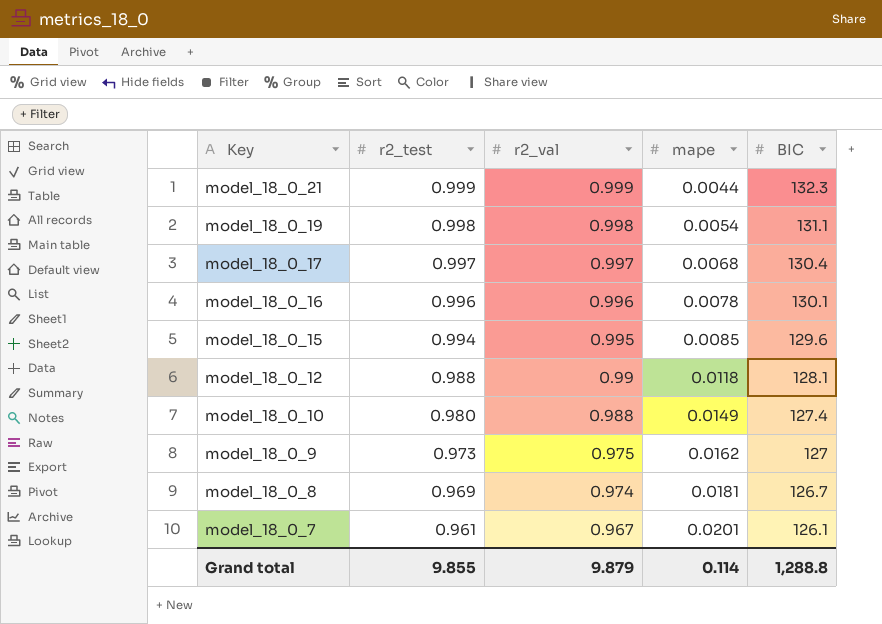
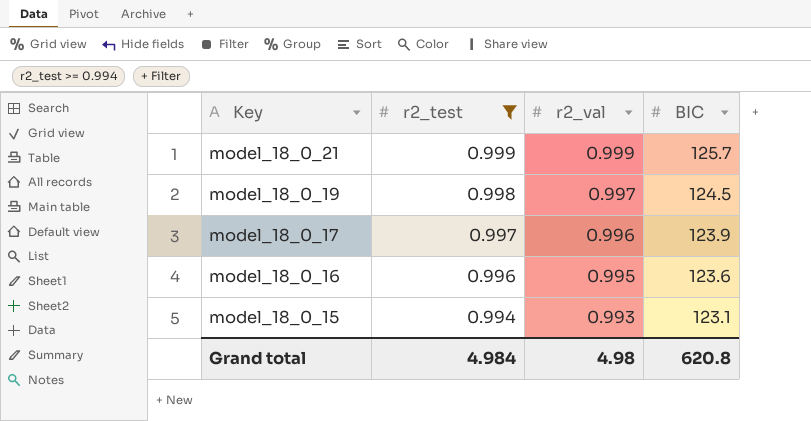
filter: none -> r2_test >= 0.994
column mape | position: 4 -> none
model_18_0_21 | BIC: 132.3 -> 125.7
model_18_0_19 | r2_val: 0.998 -> 0.997
model_18_0_19 | BIC: 131.1 -> 124.5
model_18_0_17 | r2_val: 0.997 -> 0.996
model_18_0_17 | BIC: 130.4 -> 123.9
model_18_0_16 | r2_val: 0.996 -> 0.995
model_18_0_16 | BIC: 130.1 -> 123.6
model_18_0_15 | r2_val: 0.995 -> 0.993
model_18_0_15 | BIC: 129.6 -> 123.1
Grand total | r2_test: 9.855 -> 4.984
Grand total | r2_val: 9.879 -> 4.98
Grand total | BIC: 1,288.8 -> 620.8

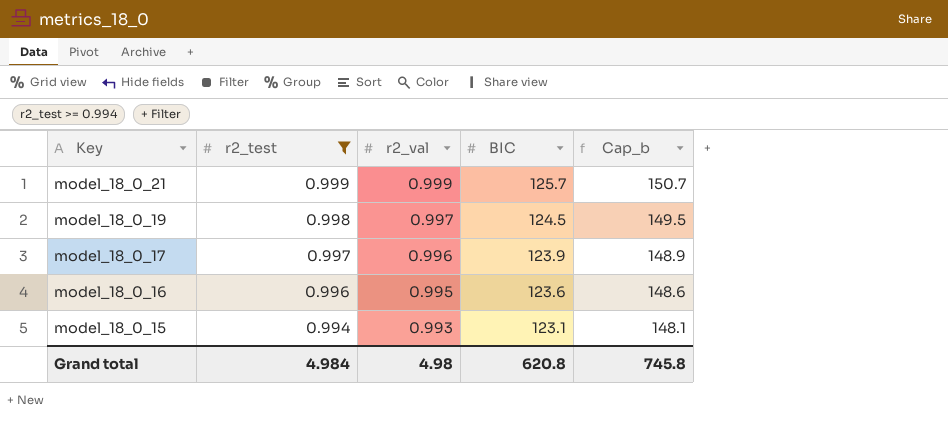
column Cap_b | formula: none -> [BIC] + 25

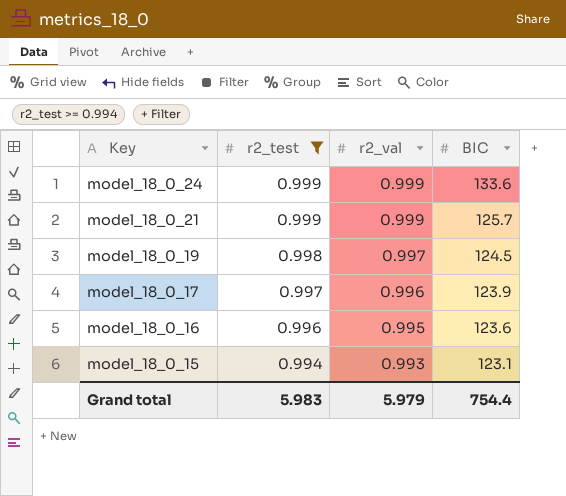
column Cap_b | formula: [BIC] + 25 -> none
row model_18_0_24: none -> 0.999 | 0.999 | 133.6
Grand total | r2_test: 4.984 -> 5.983
Grand total | r2_val: 4.98 -> 5.979
Grand total | BIC: 620.8 -> 754.4

